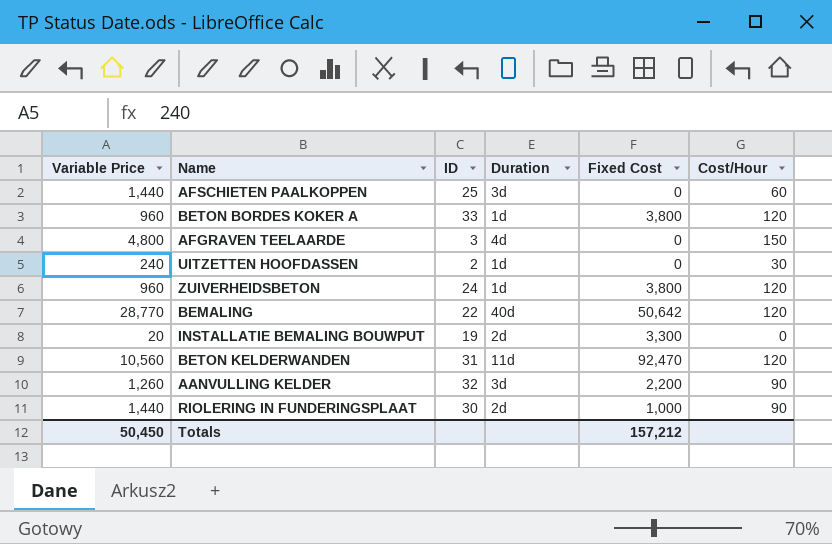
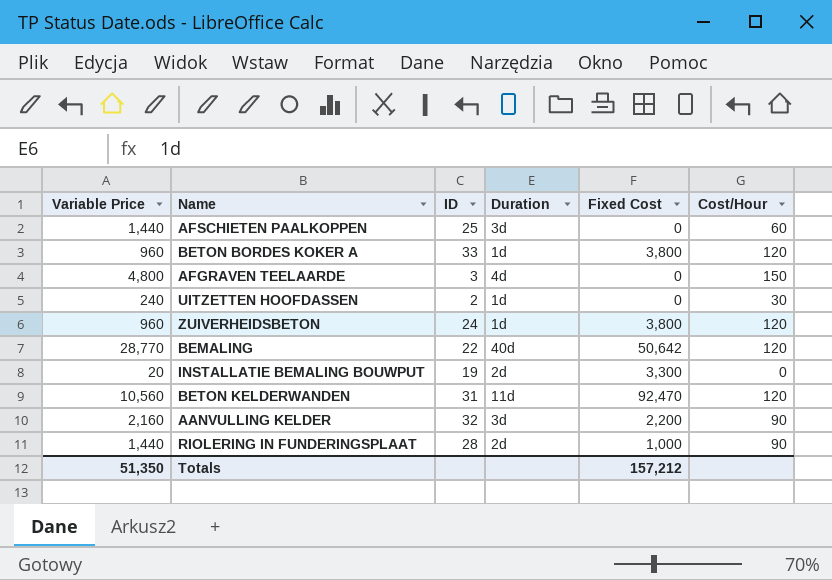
AANVULLING KELDER | Variable Price: 1,260 -> 2,160
RIOLERING IN FUNDERINGSPLAAT | ID: 30 -> 28
Totals | Variable Price: 50,450 -> 51,350

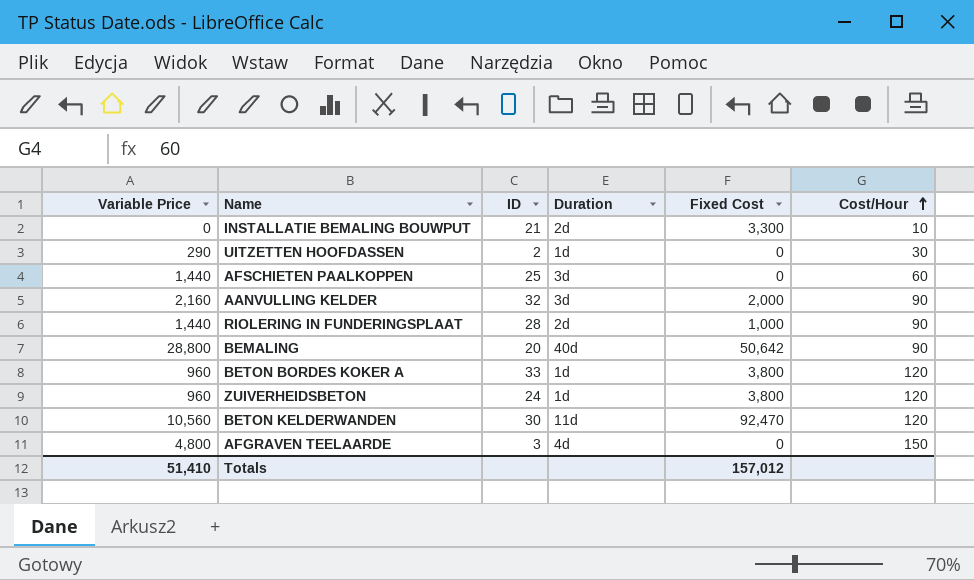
row order: none -> Cost/Hour ascending
INSTALLATIE BEMALING BOUWPUT | Variable Price: 20 -> 0
INSTALLATIE BEMALING BOUWPUT | ID: 19 -> 21
INSTALLATIE BEMALING BOUWPUT | Cost/Hour: 0 -> 10
UITZETTEN HOOFDASSEN | Variable Price: 240 -> 290
AANVULLING KELDER | Fixed Cost: 2,200 -> 2,000
BEMALING | Variable Price: 28,770 -> 28,800
BEMALING | ID: 22 -> 20
BEMALING | Cost/Hour: 120 -> 90
BETON KELDERWANDEN | ID: 31 -> 30
Totals | Variable Price: 51,350 -> 51,410
Totals | Fixed Cost: 157,212 -> 157,012

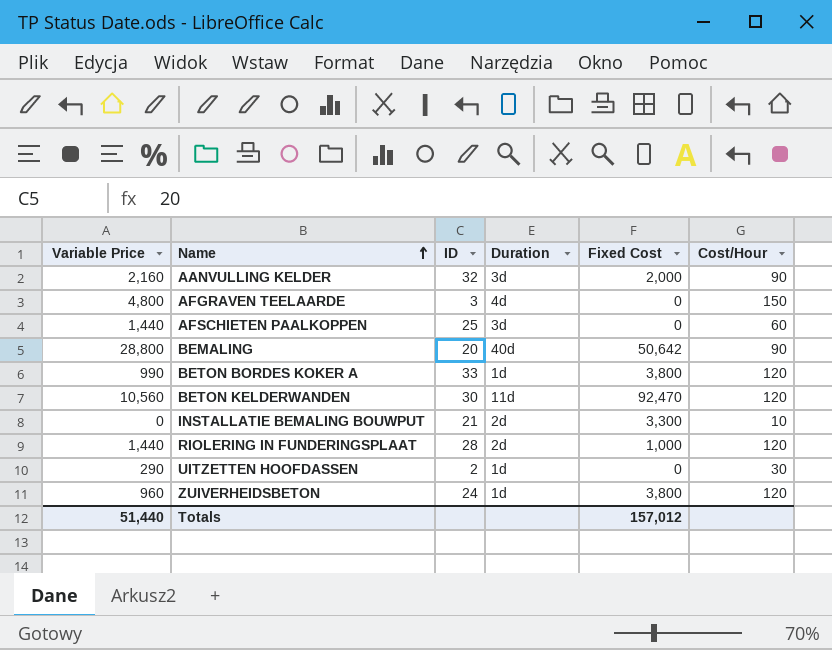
row order: Cost/Hour ascending -> Name ascending
BETON BORDES KOKER A | Variable Price: 960 -> 990
RIOLERING IN FUNDERINGSPLAAT | Cost/Hour: 90 -> 120
Totals | Variable Price: 51,410 -> 51,440

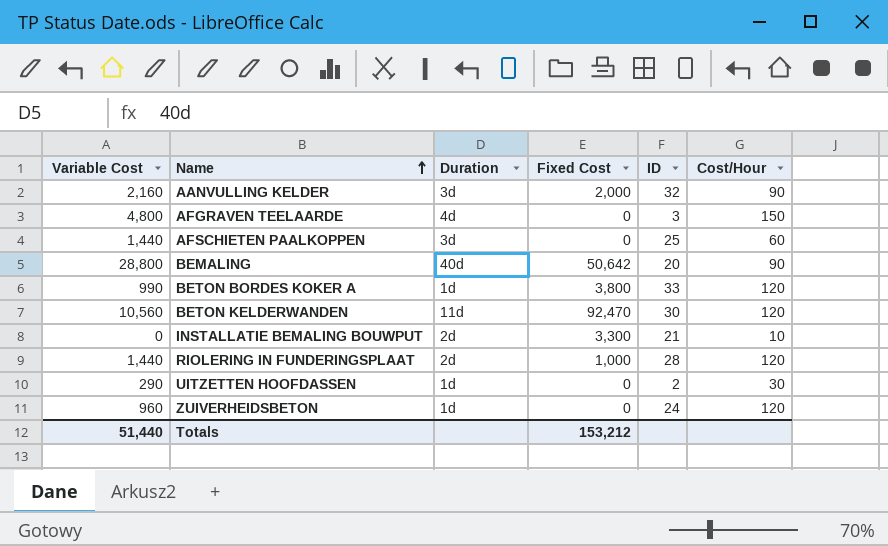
column name: Variable Price -> Variable Cost
column ID | position: 3 -> 5
ZUIVERHEIDSBETON | Fixed Cost: 3,800 -> 0
Totals | Fixed Cost: 157,012 -> 153,212

